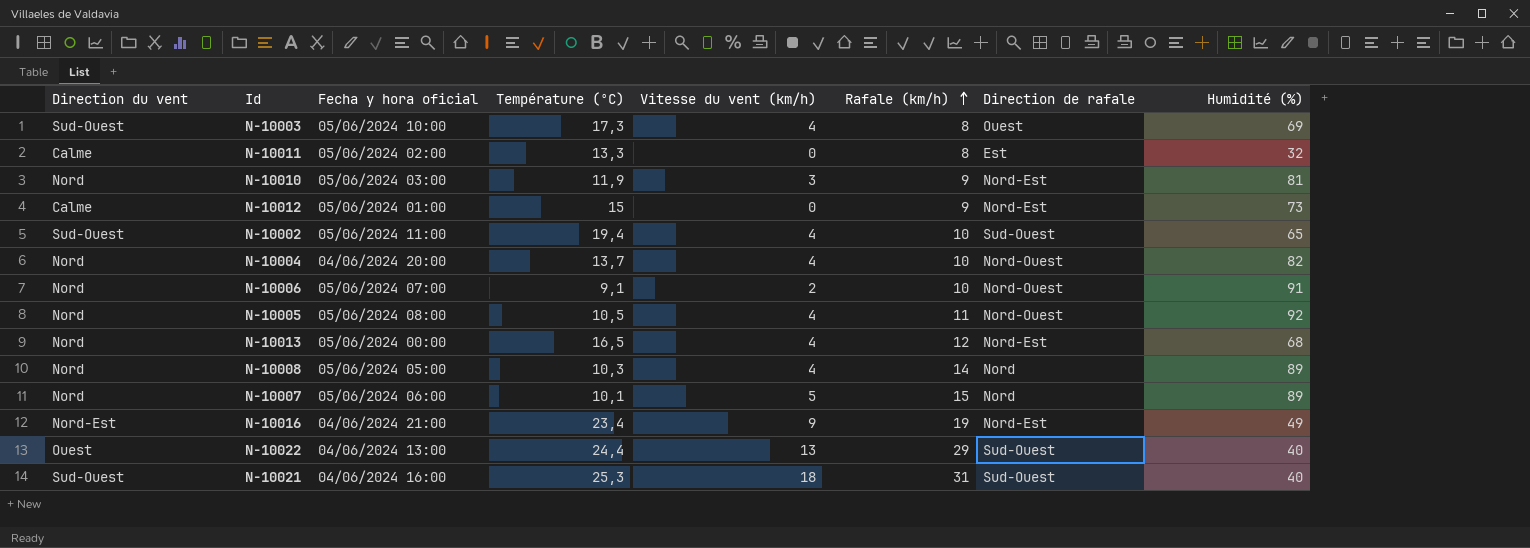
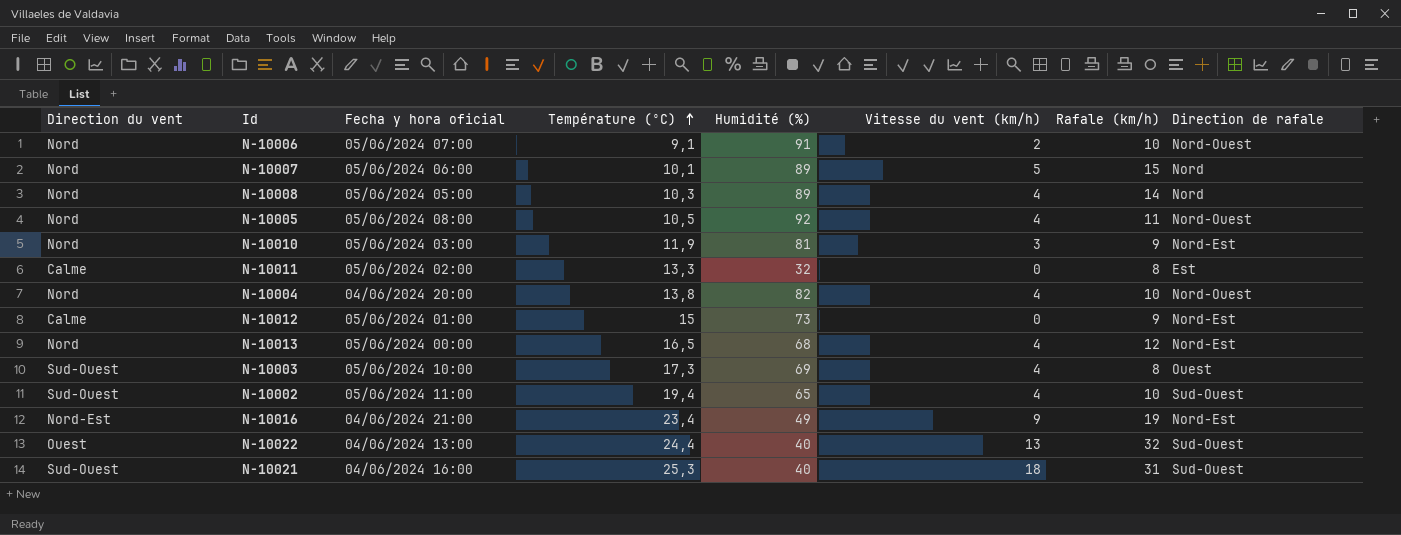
row order: Rafale (km/h) ascending -> Température (ºC) ascending
column Humidité (%) | position: 8 -> 5
N-10004 | Température (ºC): 13,7 -> 13,8
N-10022 | Rafale (km/h): 29 -> 32

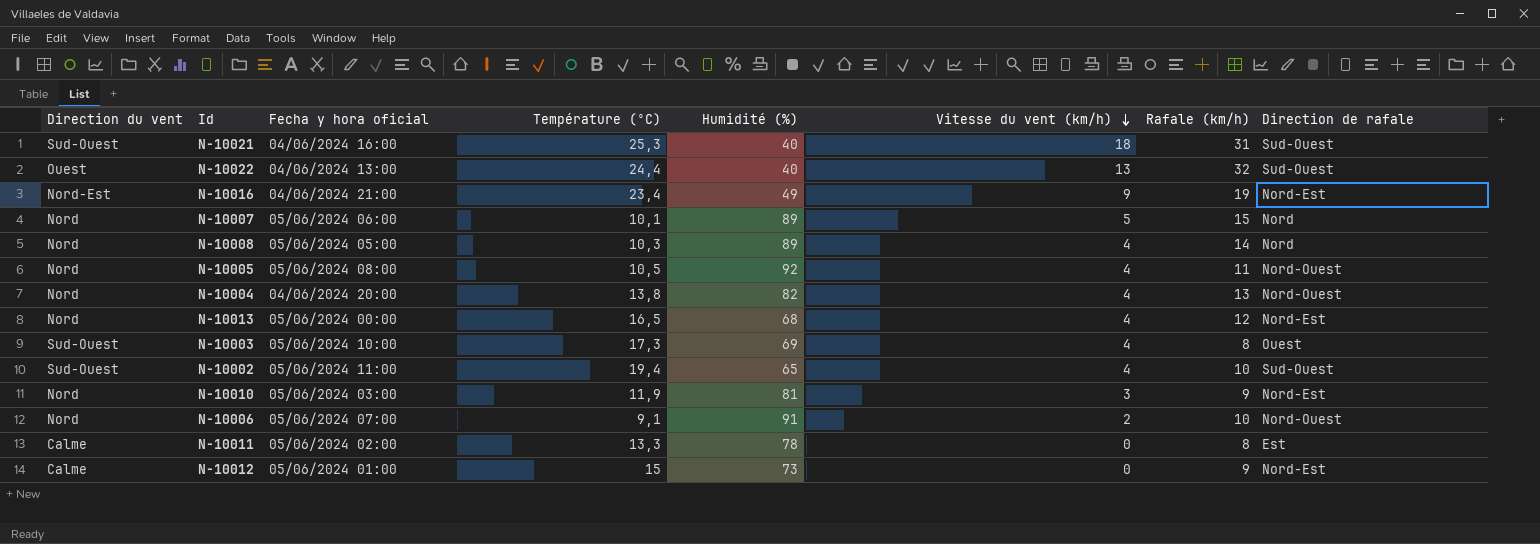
row order: Température (ºC) ascending -> Vitesse du vent (km/h) descending
N-10004 | Rafale (km/h): 10 -> 13
N-10011 | Humidité (%): 32 -> 78

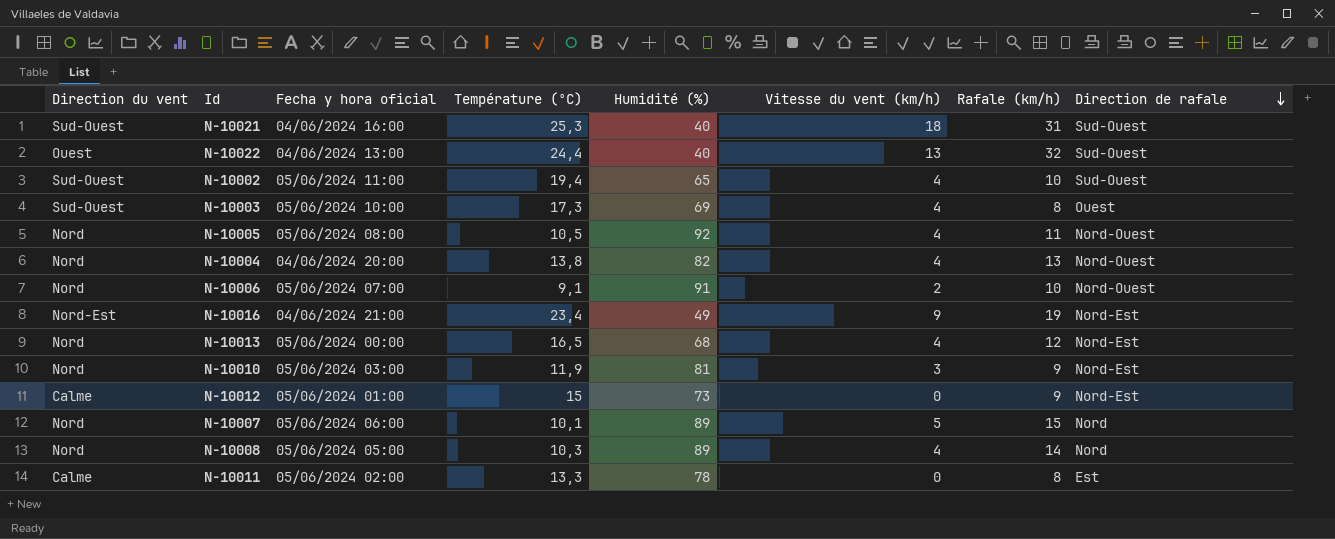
row order: Vitesse du vent (km/h) descending -> Direction de rafale descending

